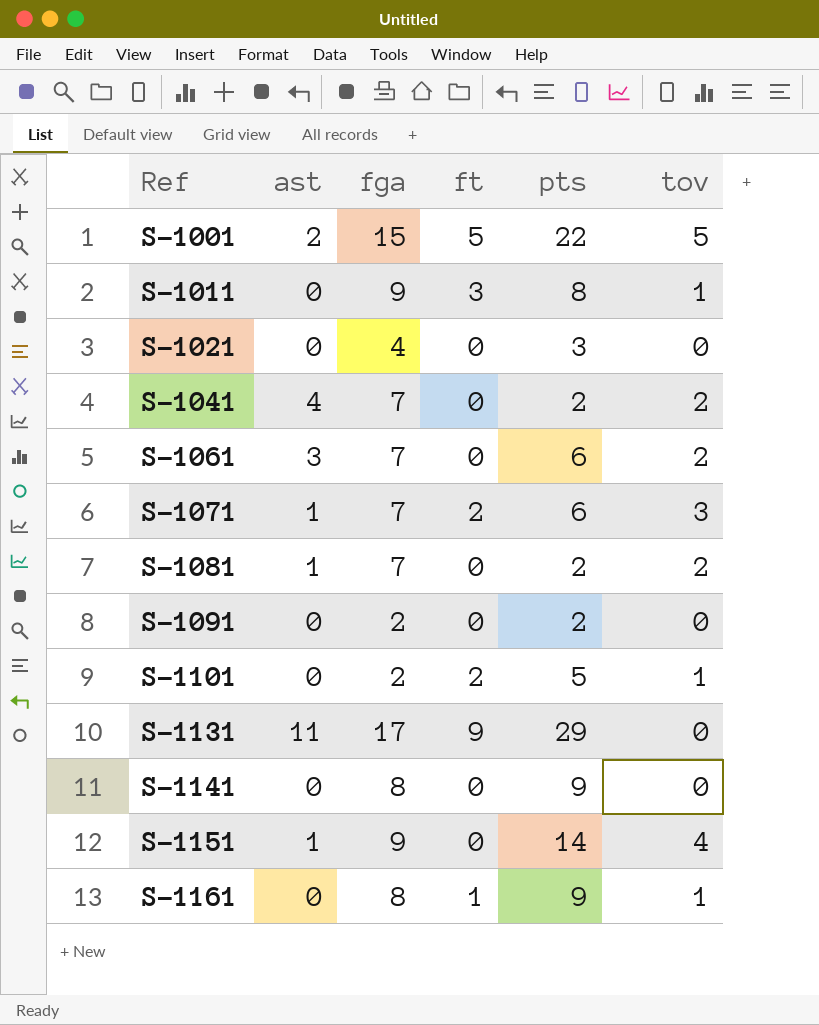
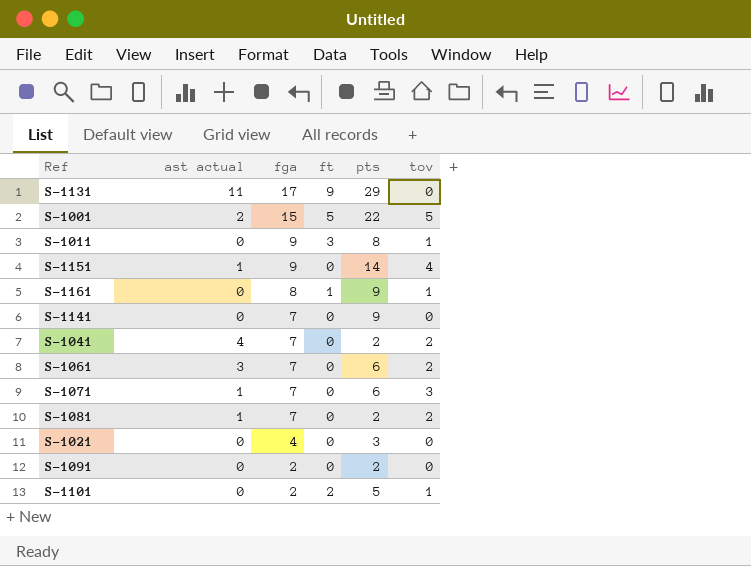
row order: Ref ascending -> fga descending
column name: ast -> ast actual
S-1141 | fga: 8 -> 7
S-1071 | ft: 2 -> 0

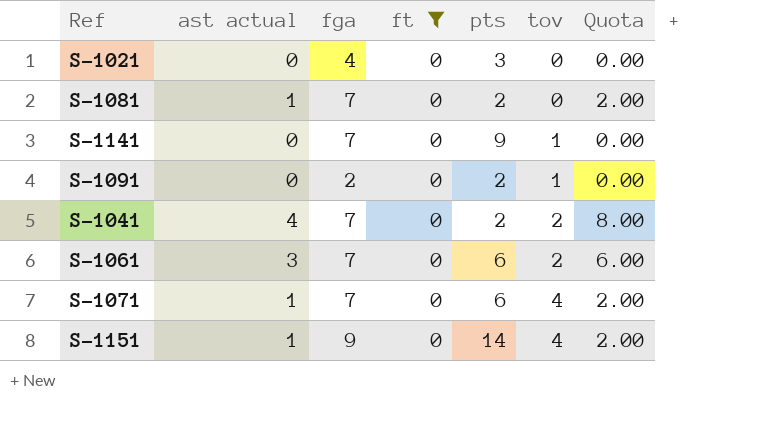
filter: none -> ft = 0
row order: fga descending -> tov ascending
column Quota | formula: none -> [ast actual] * 2
S-1081 | tov: 2 -> 0
S-1141 | tov: 0 -> 1
S-1091 | tov: 0 -> 1
S-1071 | tov: 3 -> 4

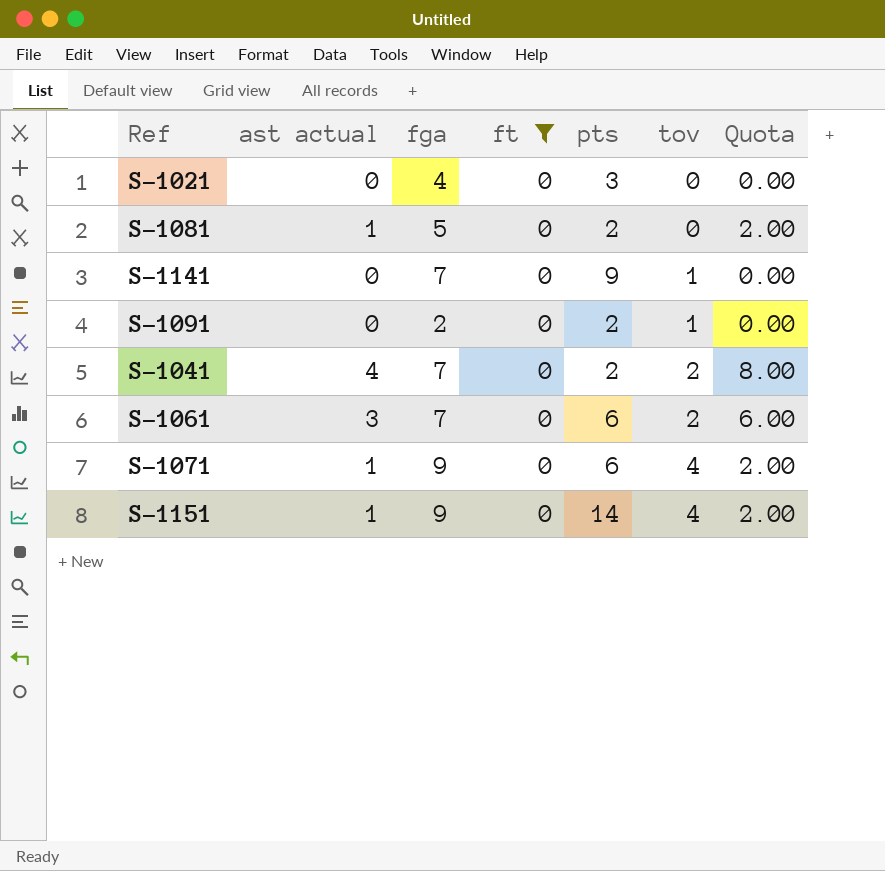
S-1081 | fga: 7 -> 5
S-1071 | fga: 7 -> 9

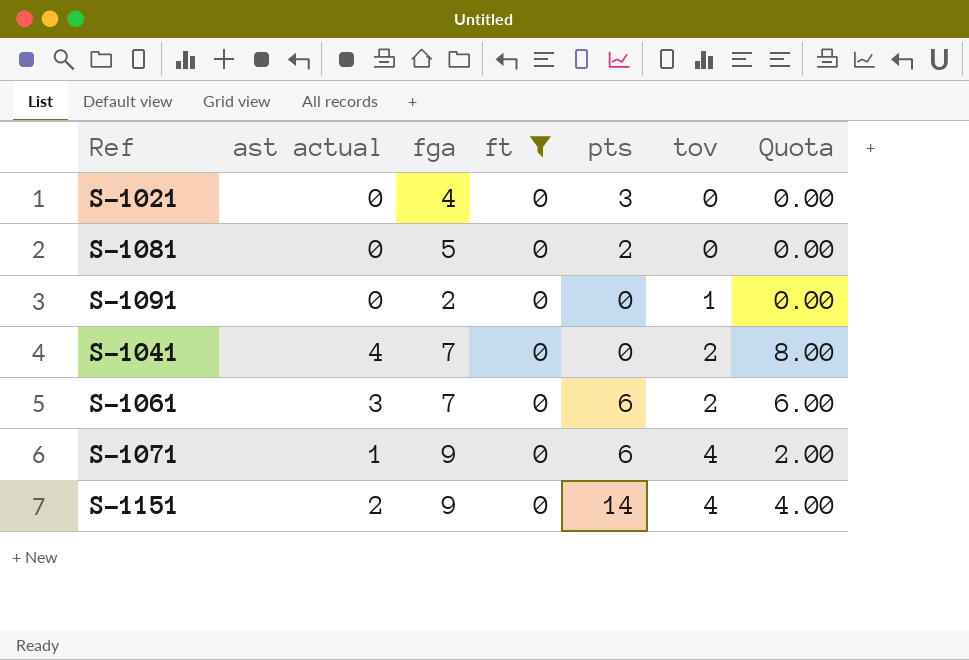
row S-1141: 0 | 7 | 0 | 9 | 1 | 0.00 -> none
S-1081 | ast actual: 1 -> 0
S-1081 | Quota: 2.00 -> 0.00
S-1091 | pts: 2 -> 0
S-1041 | pts: 2 -> 0
S-1151 | ast actual: 1 -> 2
S-1151 | Quota: 2.00 -> 4.00

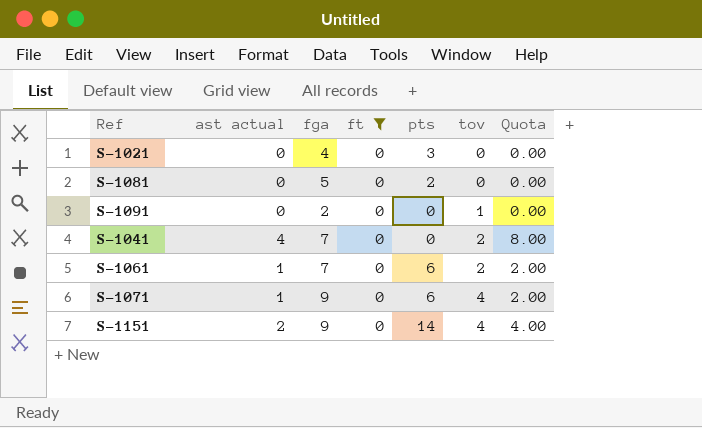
S-1061 | ast actual: 3 -> 1
S-1061 | Quota: 6.00 -> 2.00

